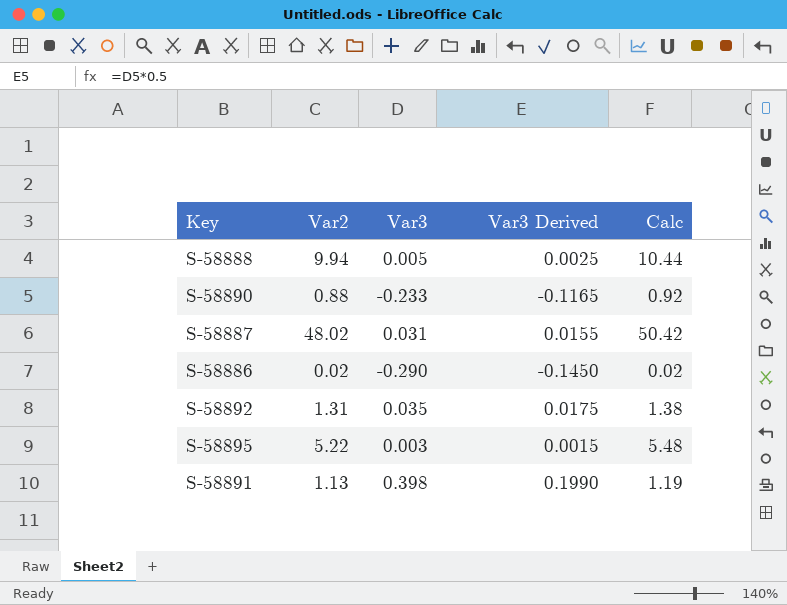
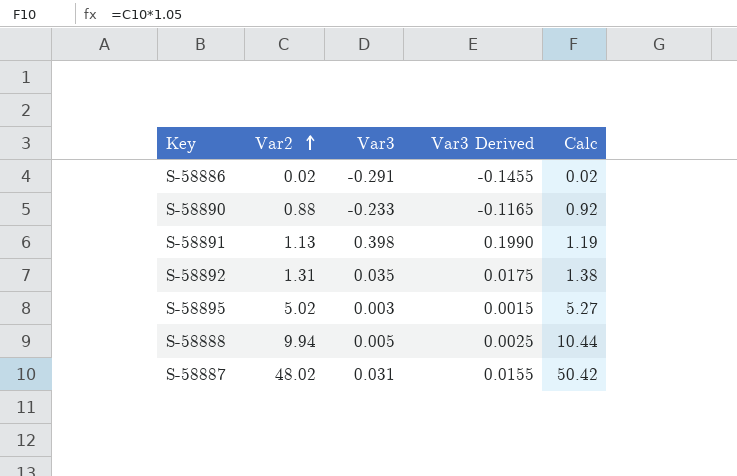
row order: none -> Var2 ascending
S-58886 | Var3: -0.290 -> -0.291
S-58886 | Var3 Derived: -0.1450 -> -0.1455
S-58895 | Var2: 5.22 -> 5.02
S-58895 | Calc: 5.48 -> 5.27

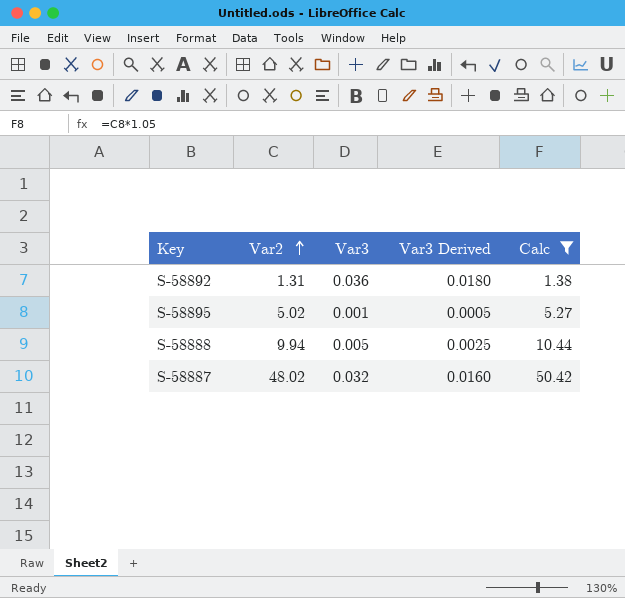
filter: none -> Calc >= 1.38
S-58892 | Var3: 0.035 -> 0.036
S-58892 | Var3 Derived: 0.0175 -> 0.0180
S-58895 | Var3: 0.003 -> 0.001
S-58895 | Var3 Derived: 0.0015 -> 0.0005
S-58887 | Var3: 0.031 -> 0.032
S-58887 | Var3 Derived: 0.0155 -> 0.0160

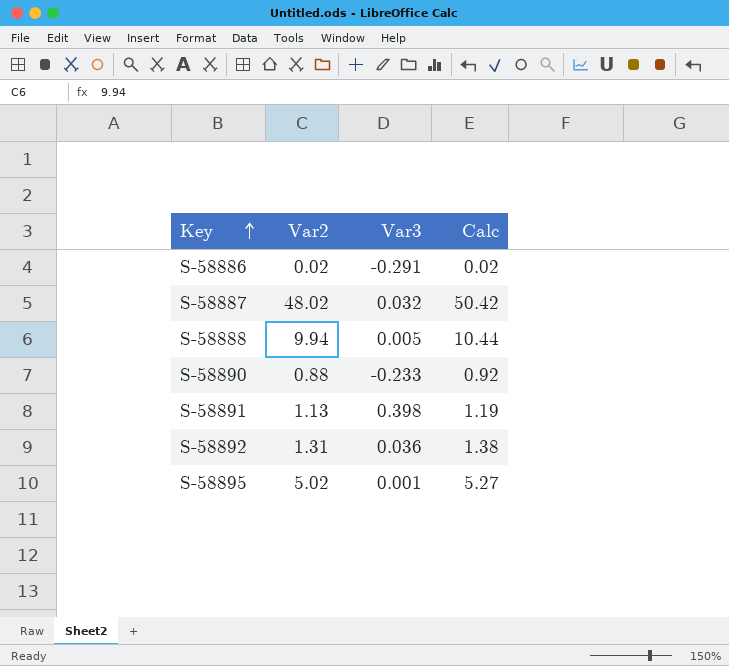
filter: Calc >= 1.38 -> none
row order: Var2 ascending -> Key ascending
column Var3 Derived | formula: [Var3] * 0.5 -> none

